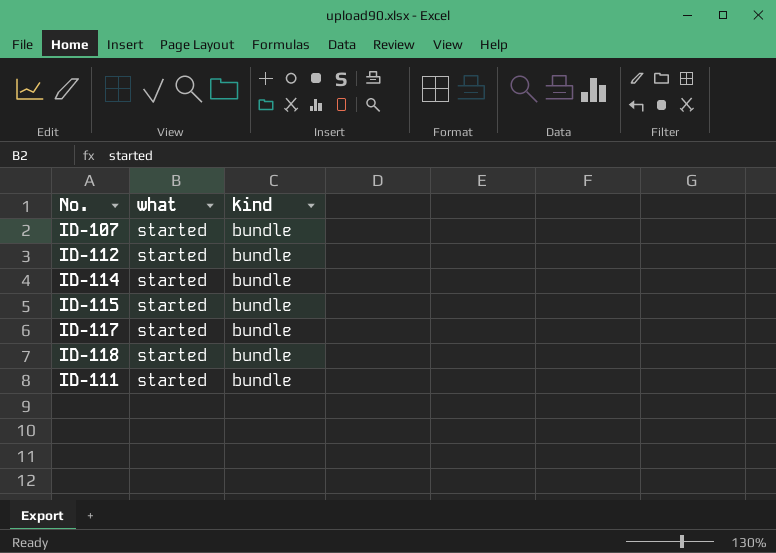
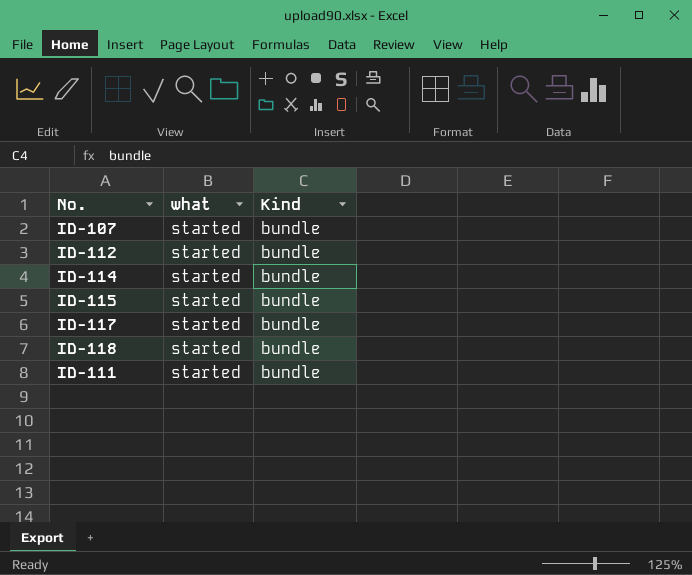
column name: kind -> Kind

